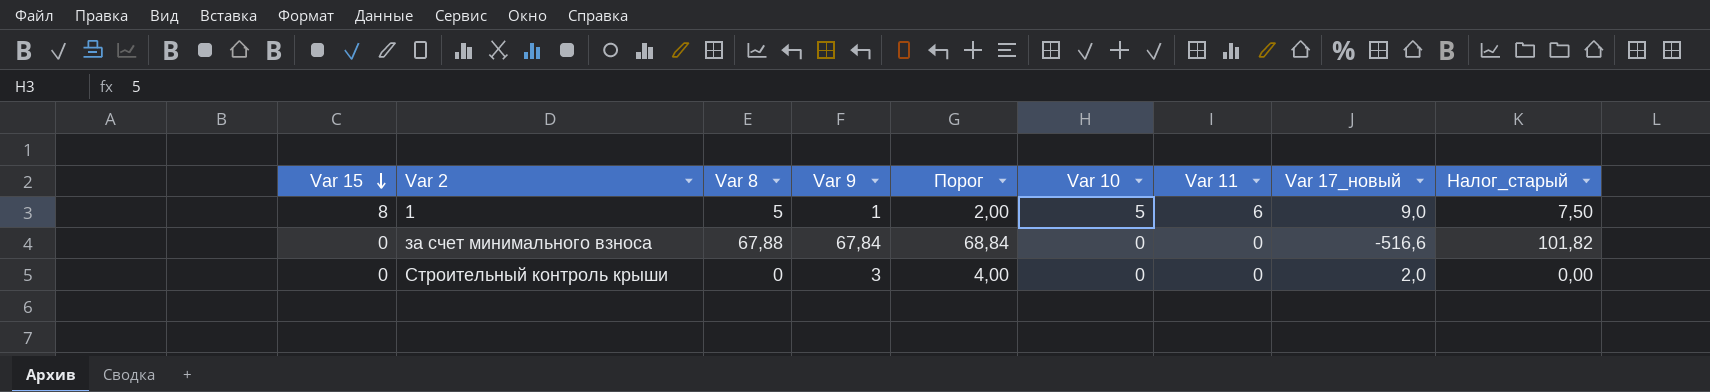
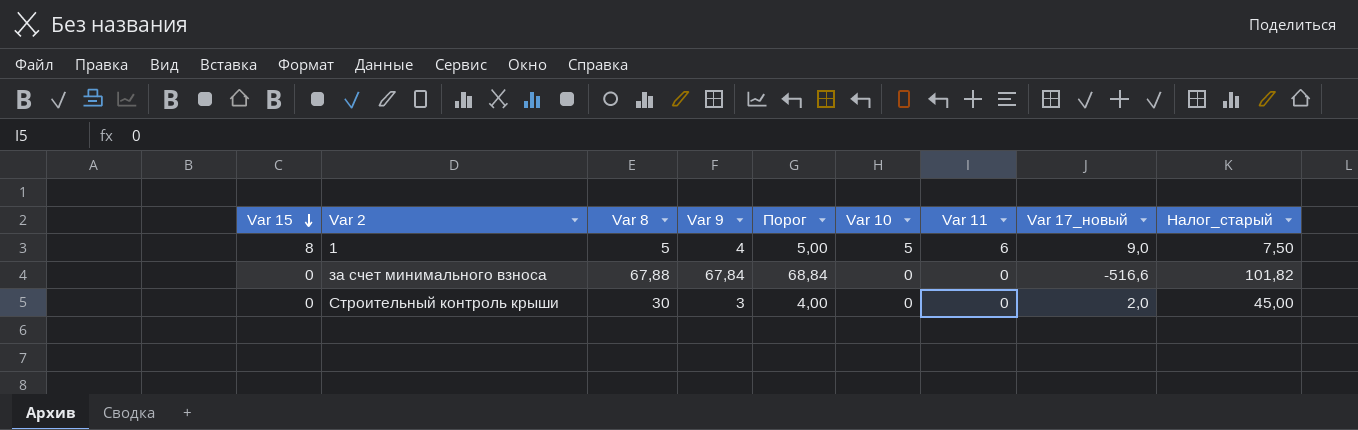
1 | Var 9: 1 -> 4
1 | Порог: 2,00 -> 5,00
Строительный контроль крыши | Var 8: 0 -> 30
Строительный контроль крыши | Налог_старый: 0,00 -> 45,00

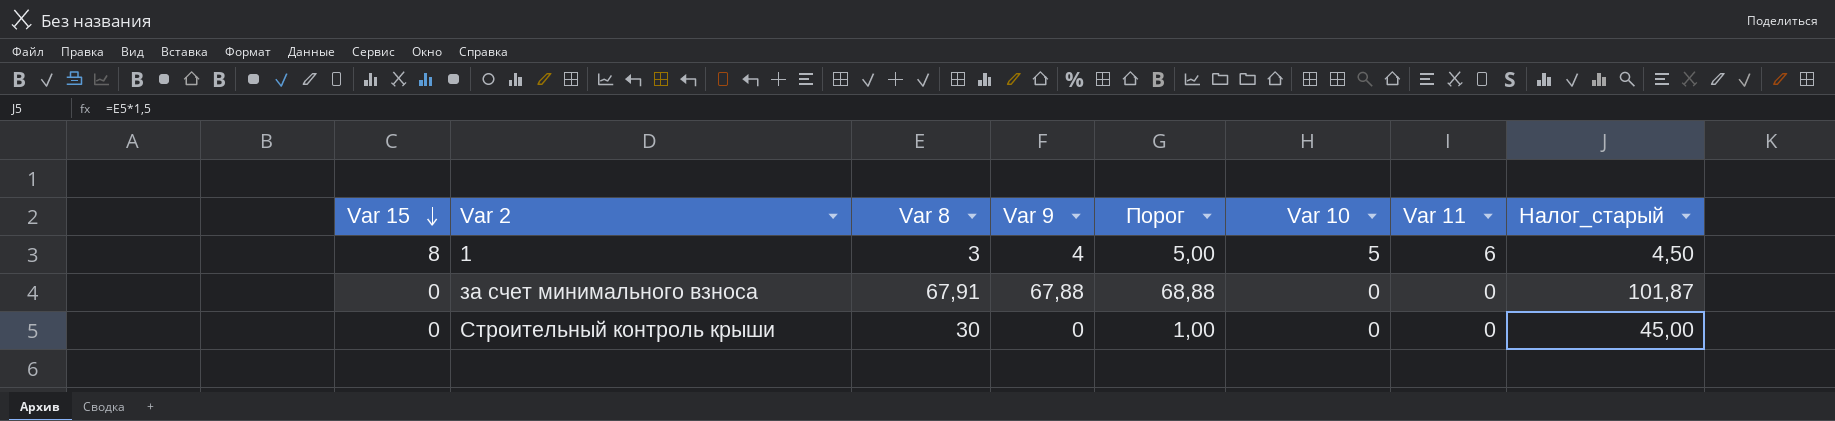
column Var 17_новый | position: 8 -> none
1 | Var 8: 5 -> 3
1 | Налог_старый: 7,50 -> 4,50
за счет минимального взноса | Var 8: 67,88 -> 67,91
за счет минимального взноса | Var 9: 67,84 -> 67,88
за счет минимального взноса | Порог: 68,84 -> 68,88
за счет минимального взноса | Налог_старый: 101,82 -> 101,87
Строительный контроль крыши | Var 9: 3 -> 0
Строительный контроль крыши | Порог: 4,00 -> 1,00

